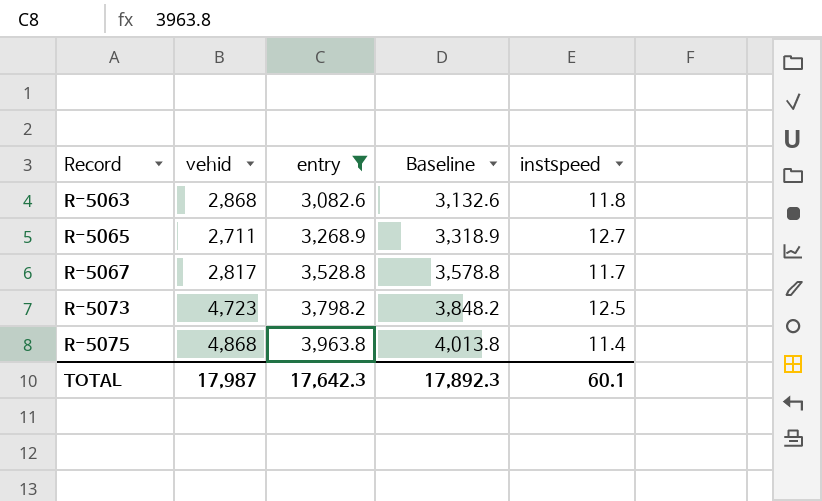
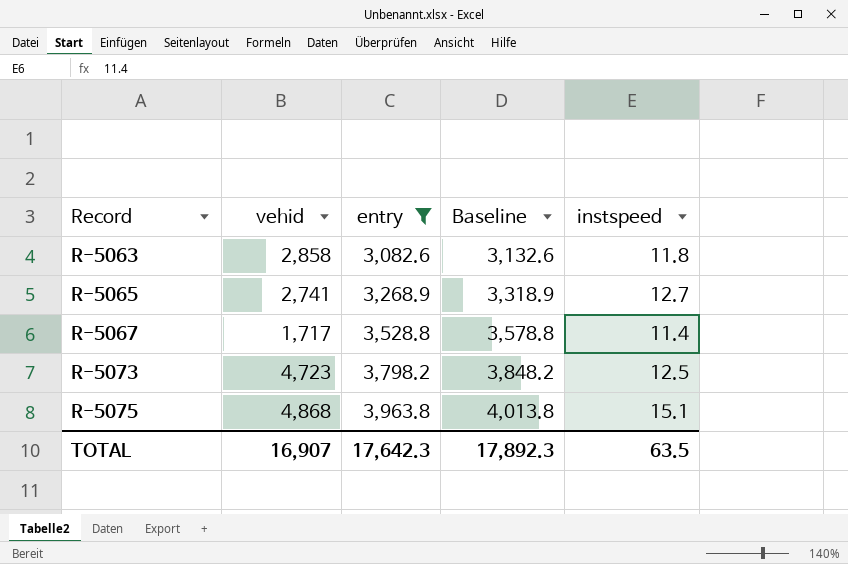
R-5063 | vehid: 2,868 -> 2,858
R-5065 | vehid: 2,711 -> 2,741
R-5067 | vehid: 2,817 -> 1,717
R-5067 | instspeed: 11.7 -> 11.4
R-5075 | instspeed: 11.4 -> 15.1
TOTAL | vehid: 17,987 -> 16,907
TOTAL | instspeed: 60.1 -> 63.5

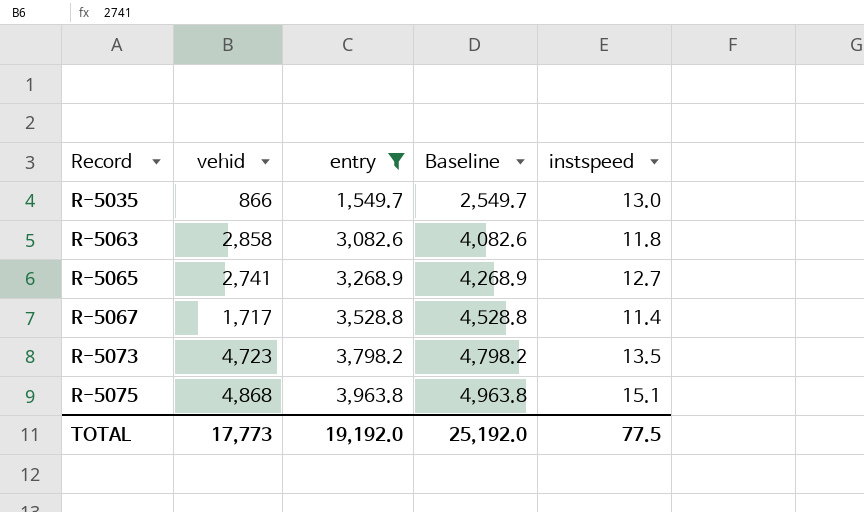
column Baseline | formula: [entry] + 50 -> [entry] + 1000
row R-5035: none -> 866 | 1,549.7 | 2,549.7 | 13.0
R-5073 | instspeed: 12.5 -> 13.5
TOTAL | vehid: 16,907 -> 17,773
TOTAL | entry: 17,642.3 -> 19,192.0
TOTAL | Baseline: 17,892.3 -> 25,192.0
TOTAL | instspeed: 63.5 -> 77.5

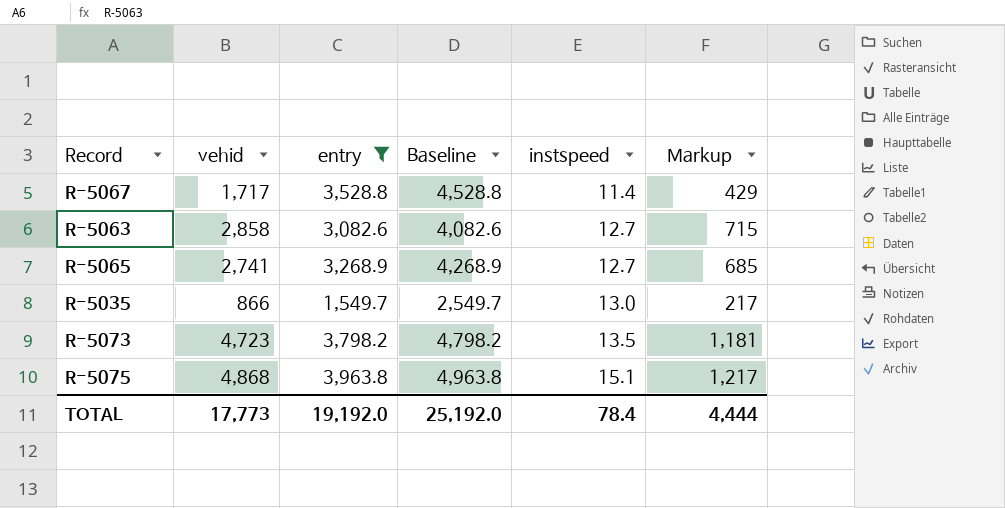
row order: Record ascending -> instspeed ascending
column Markup | formula: none -> [vehid] * 0.25
R-5063 | instspeed: 11.8 -> 12.7
TOTAL | instspeed: 77.5 -> 78.4

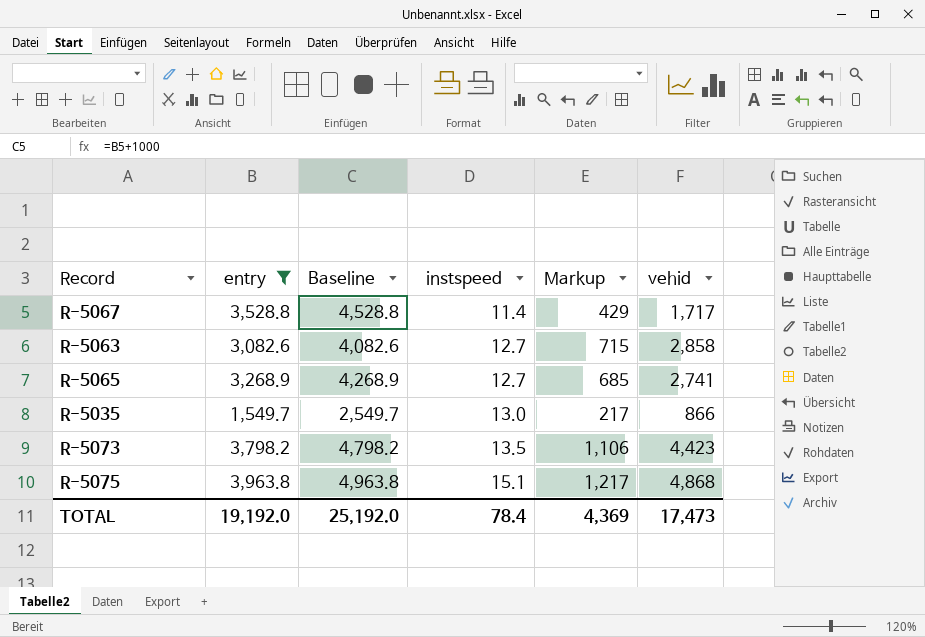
column vehid | position: 2 -> 6
R-5073 | Markup: 1,181 -> 1,106
R-5073 | vehid: 4,723 -> 4,423
TOTAL | Markup: 4,444 -> 4,369
TOTAL | vehid: 17,773 -> 17,473

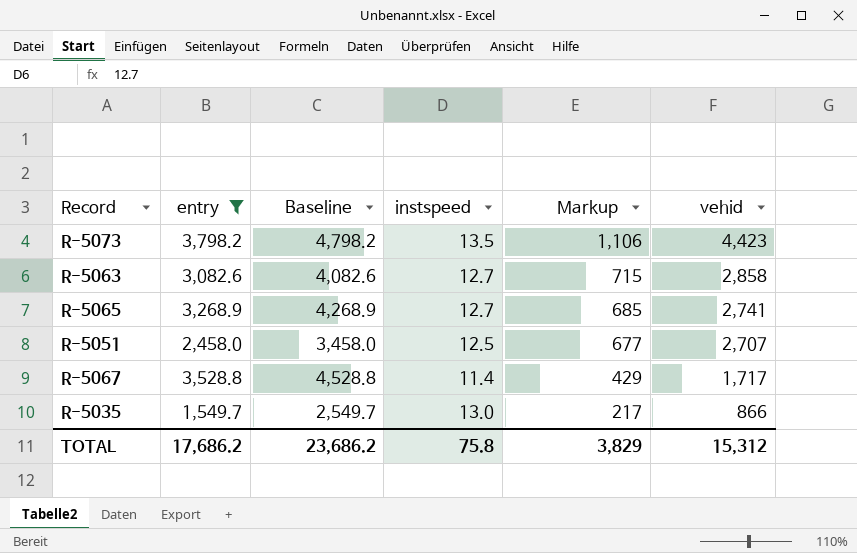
row order: instspeed ascending -> Markup descending
row R-5075: 3,963.8 | 4,963.8 | 15.1 | 1,217 | 4,868 -> none
row R-5051: none -> 2,458.0 | 3,458.0 | 12.5 | 677 | 2,707
TOTAL | entry: 19,192.0 -> 17,686.2
TOTAL | Baseline: 25,192.0 -> 23,686.2
TOTAL | instspeed: 78.4 -> 75.8
TOTAL | Markup: 4,369 -> 3,829
TOTAL | vehid: 17,473 -> 15,312

